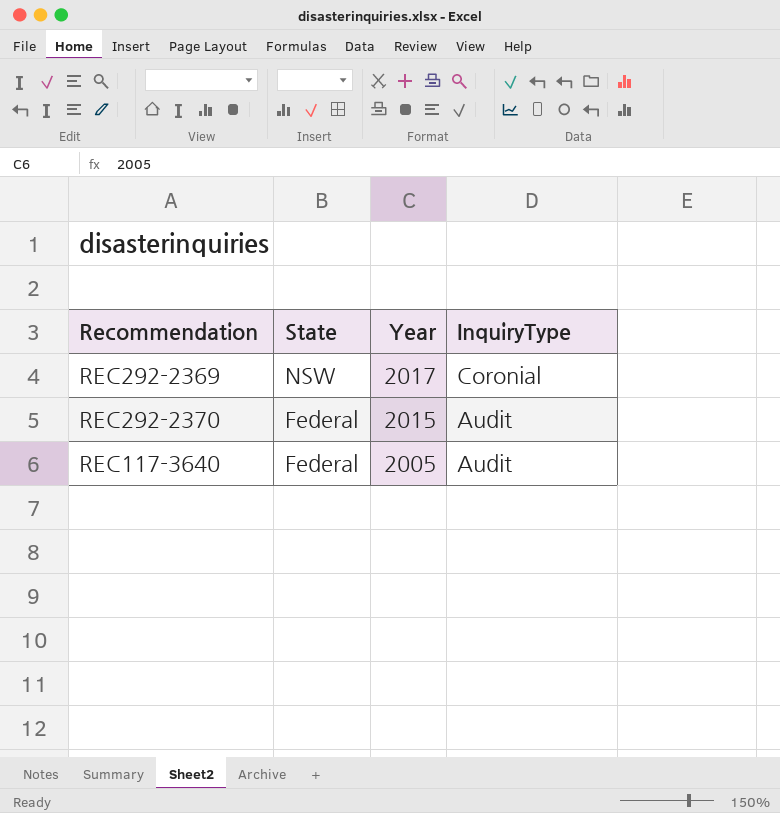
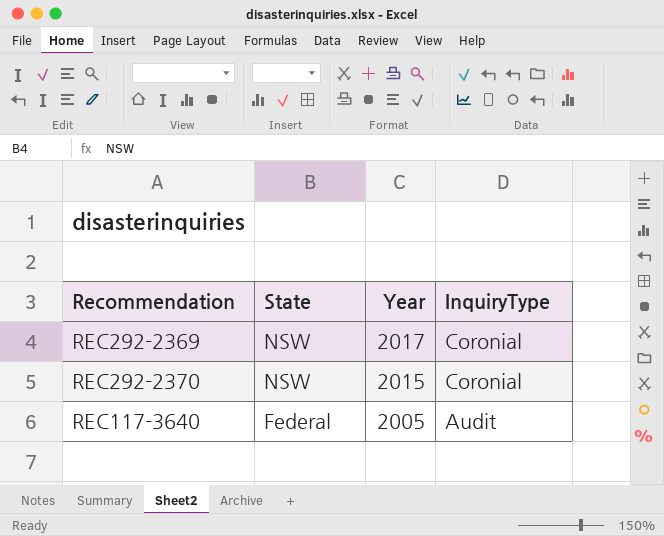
REC292-2370 | State: Federal -> NSW
REC292-2370 | InquiryType: Audit -> Coronial

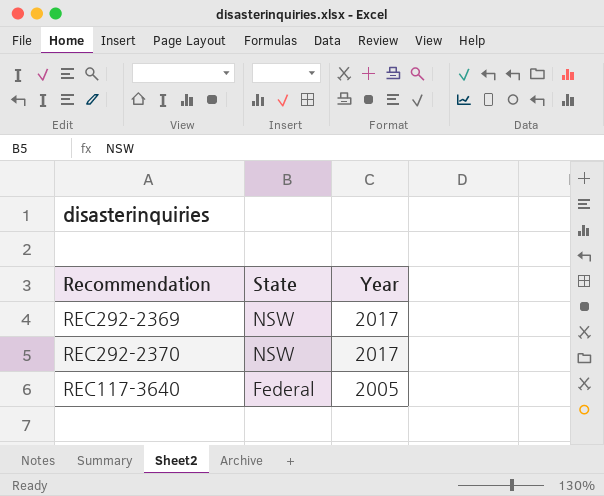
column InquiryType | position: 4 -> none
REC292-2370 | Year: 2015 -> 2017

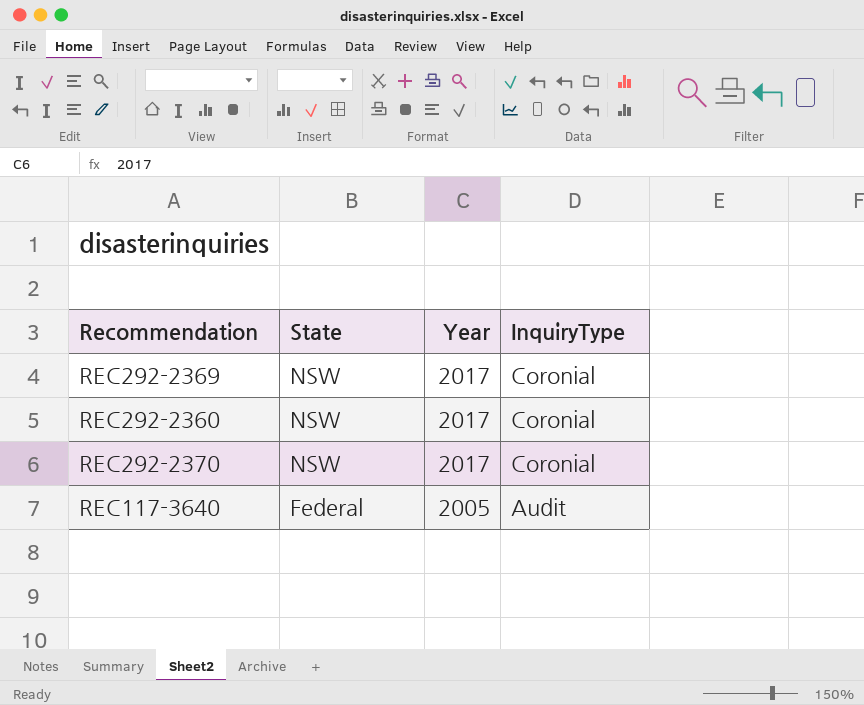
column InquiryType | position: none -> 4
row REC292-2360: none -> NSW | 2017 | Coronial

